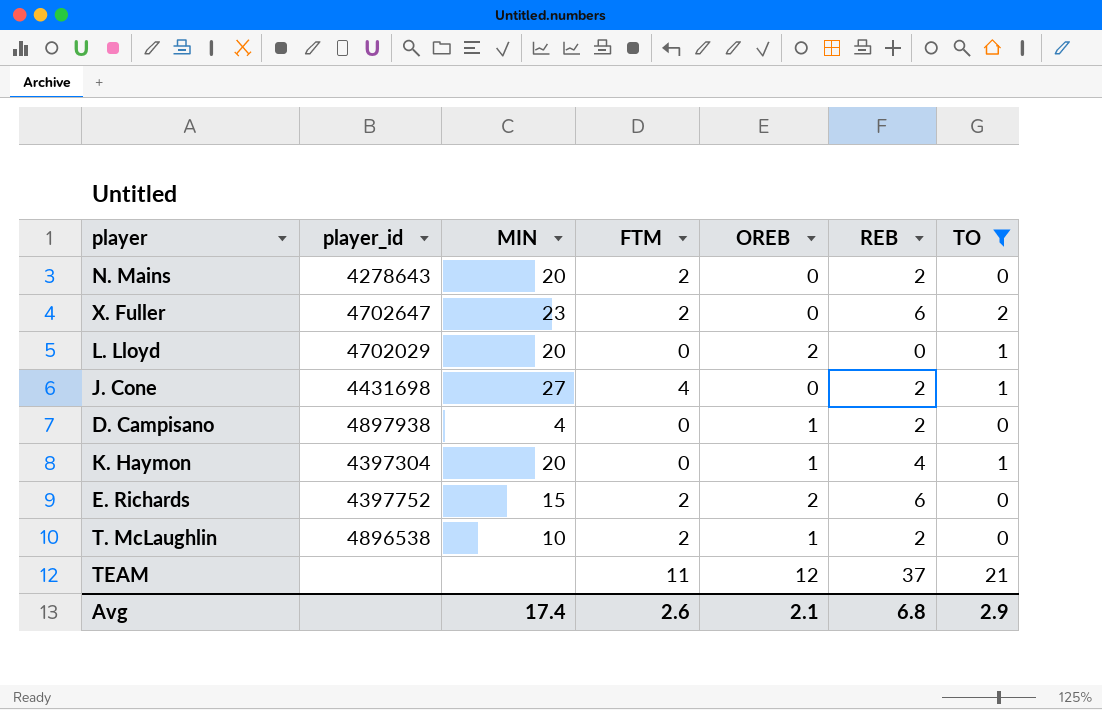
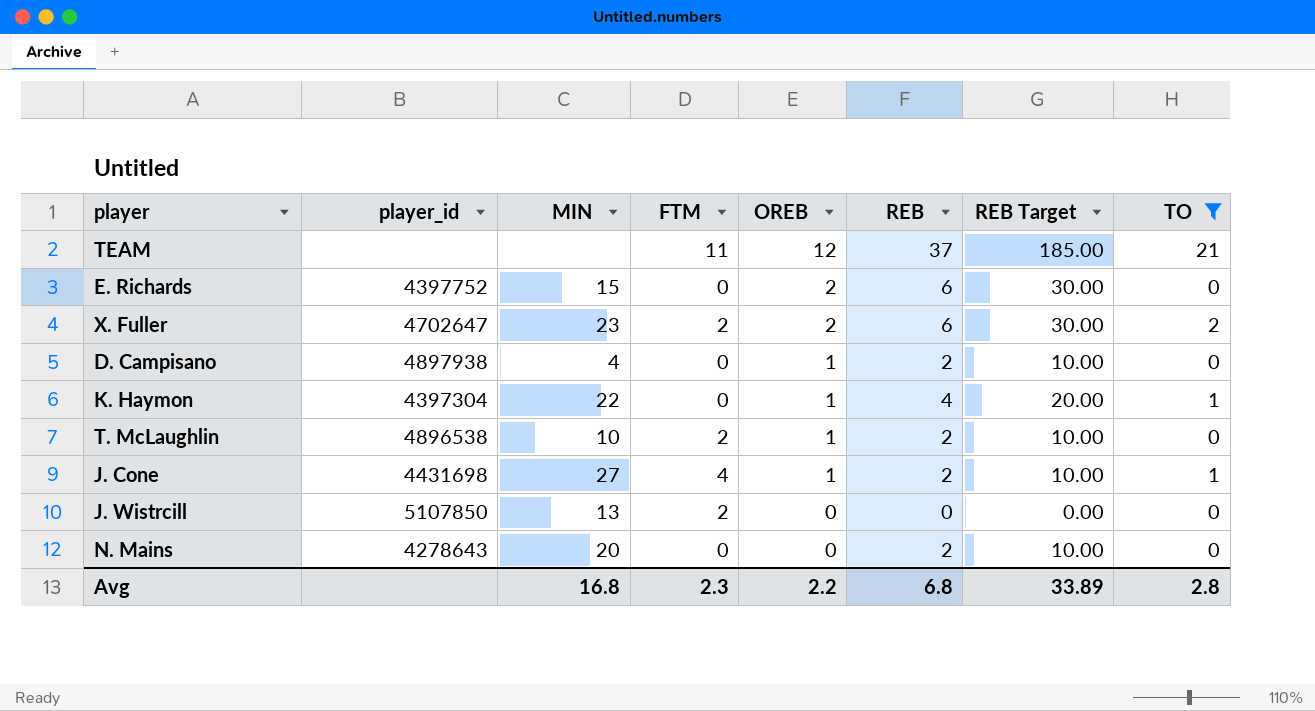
row order: none -> OREB descending
column REB Target | formula: none -> [REB] * 5
row L. Lloyd: 4702029 | 20 | 0 | 2 | 0 | 1 -> none
E. Richards | FTM: 2 -> 0
X. Fuller | OREB: 0 -> 2
K. Haymon | MIN: 20 -> 22
J. Cone | OREB: 0 -> 1
row J. Wistrcill: none -> 5107850 | 13 | 2 | 0 | 0 | 0.00 | 0
N. Mains | FTM: 2 -> 0
Avg | MIN: 17.4 -> 16.8
Avg | FTM: 2.6 -> 2.3
Avg | OREB: 2.1 -> 2.2
Avg | TO: 2.9 -> 2.8

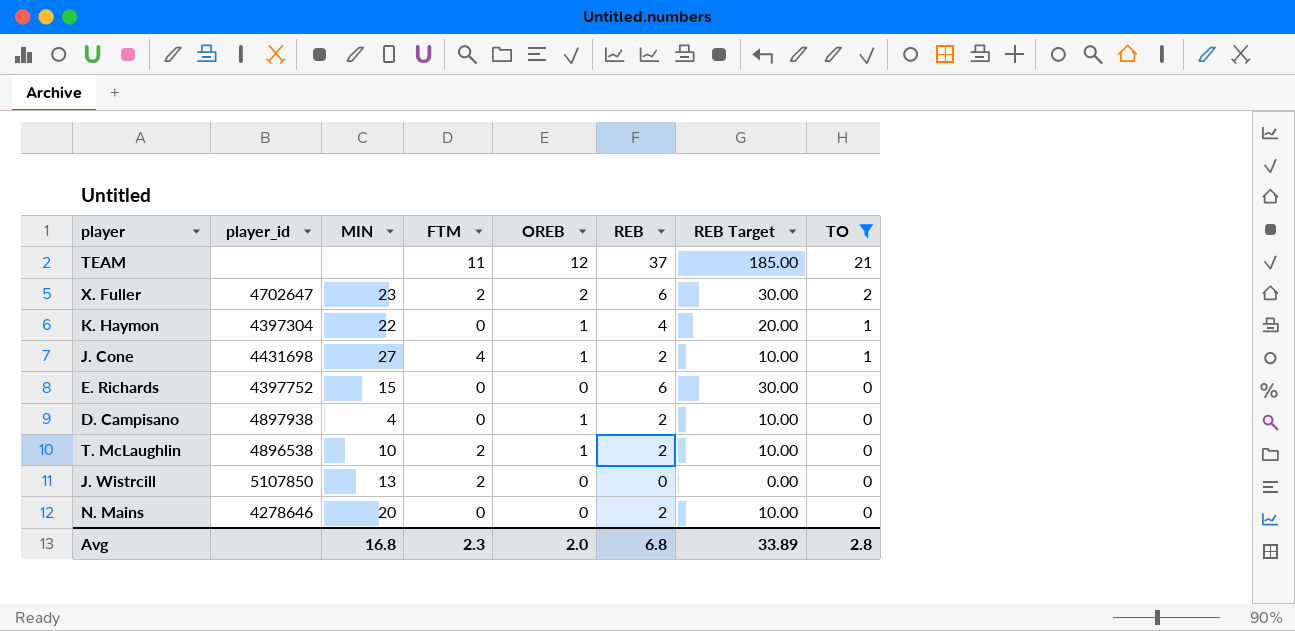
row order: OREB descending -> TO descending
E. Richards | OREB: 2 -> 0
N. Mains | player_id: 4278643 -> 4278646
Avg | OREB: 2.2 -> 2.0

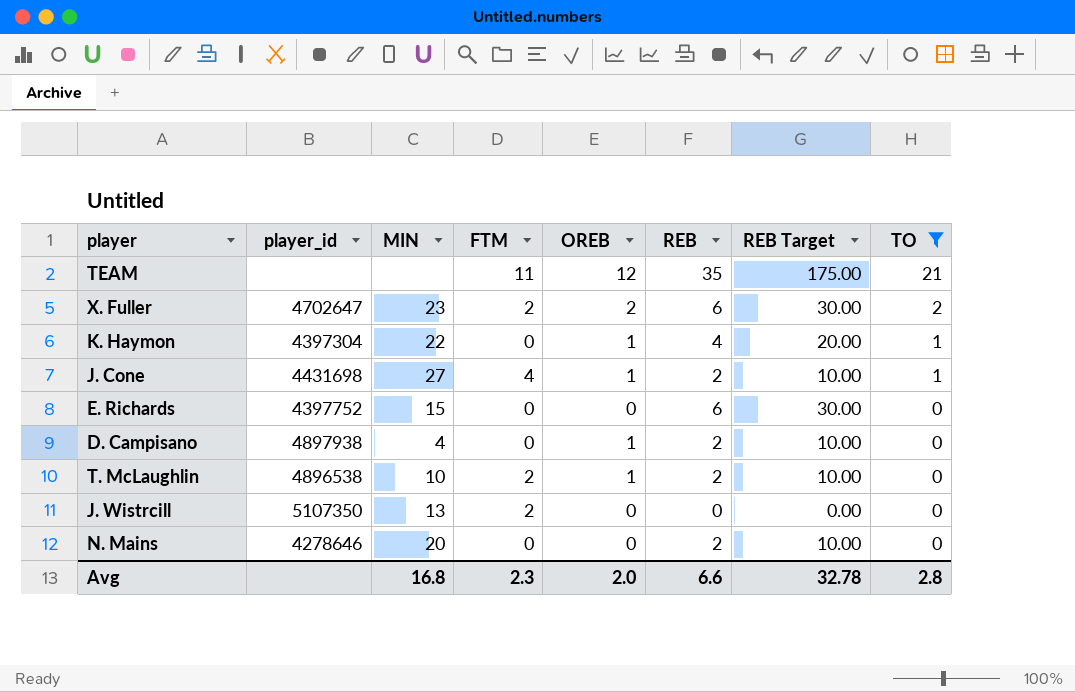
TEAM | REB: 37 -> 35
TEAM | REB Target: 185.00 -> 175.00
J. Wistrcill | player_id: 5107850 -> 5107350
Avg | REB: 6.8 -> 6.6
Avg | REB Target: 33.89 -> 32.78

